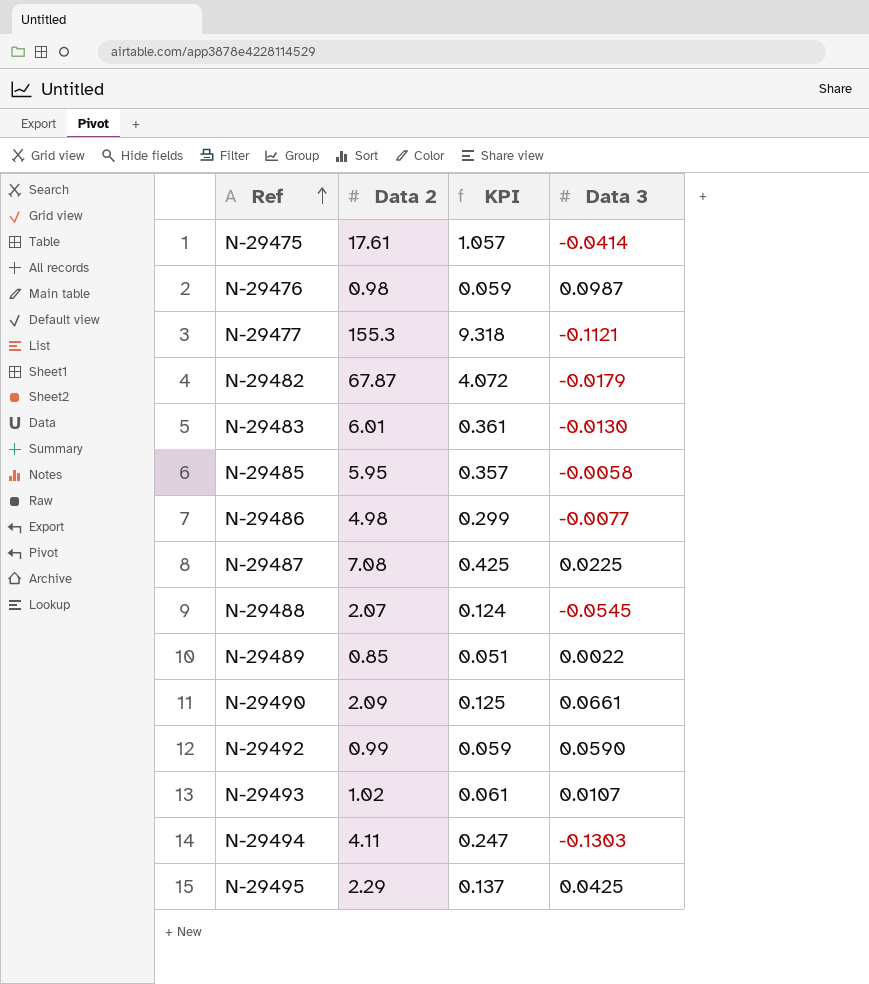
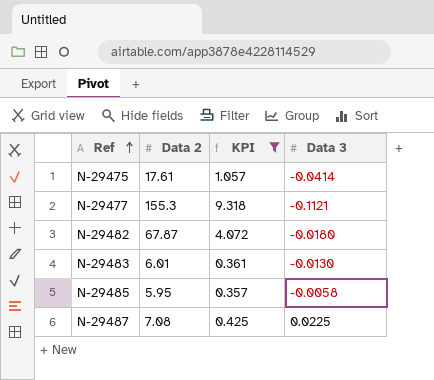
filter: none -> KPI >= 0.357
N-29482 | Data 3: -0.0179 -> -0.0180

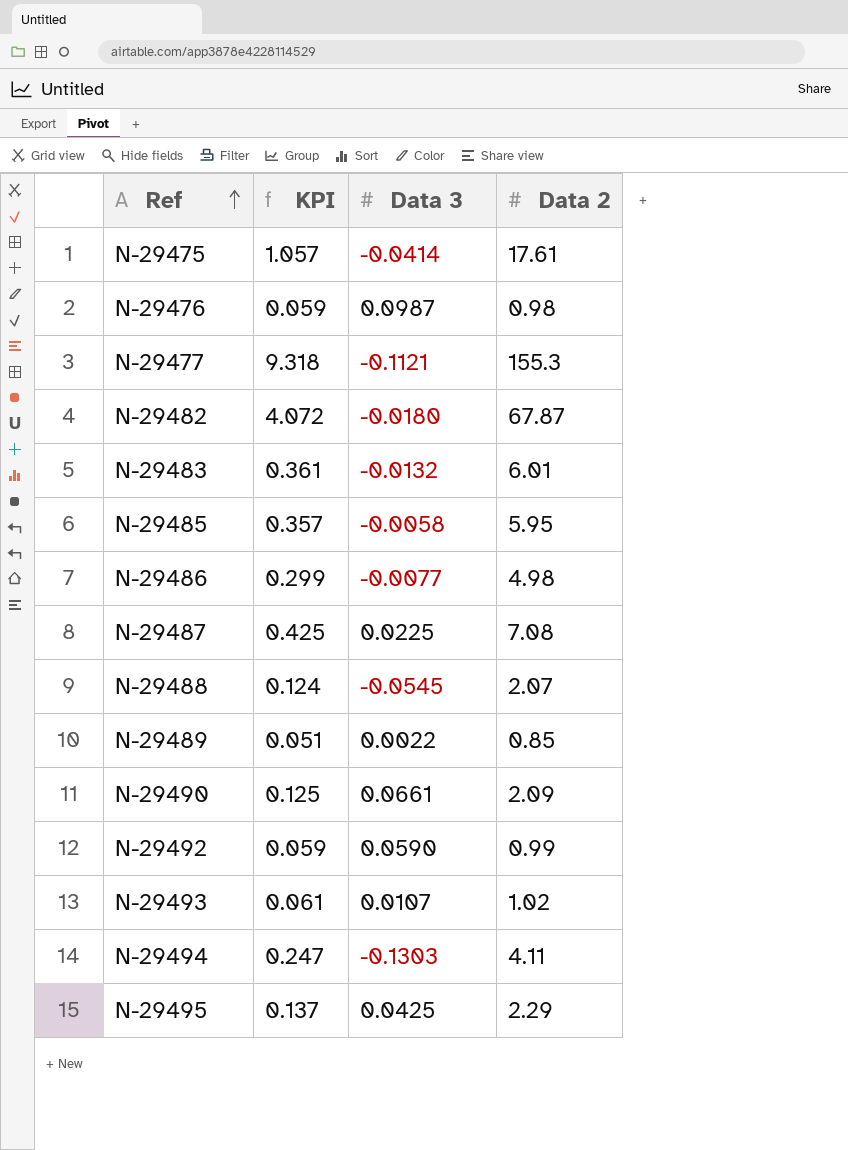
filter: KPI >= 0.357 -> none
column Data 2 | position: 2 -> 4
N-29483 | Data 3: -0.0130 -> -0.0132

